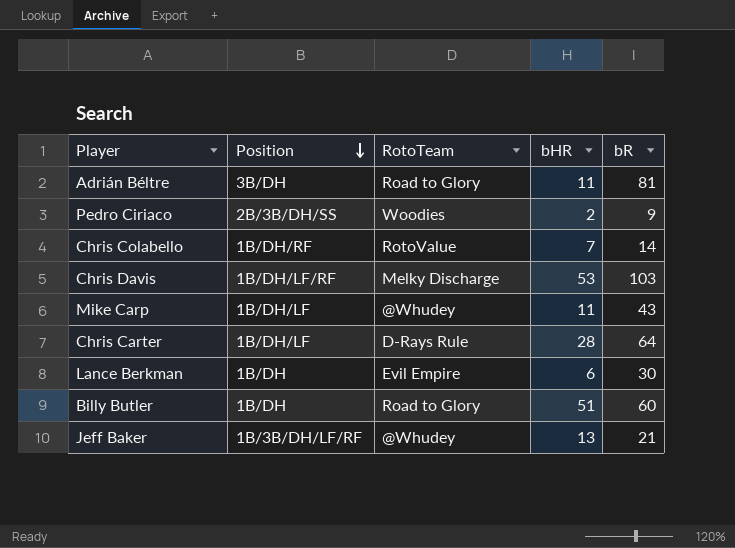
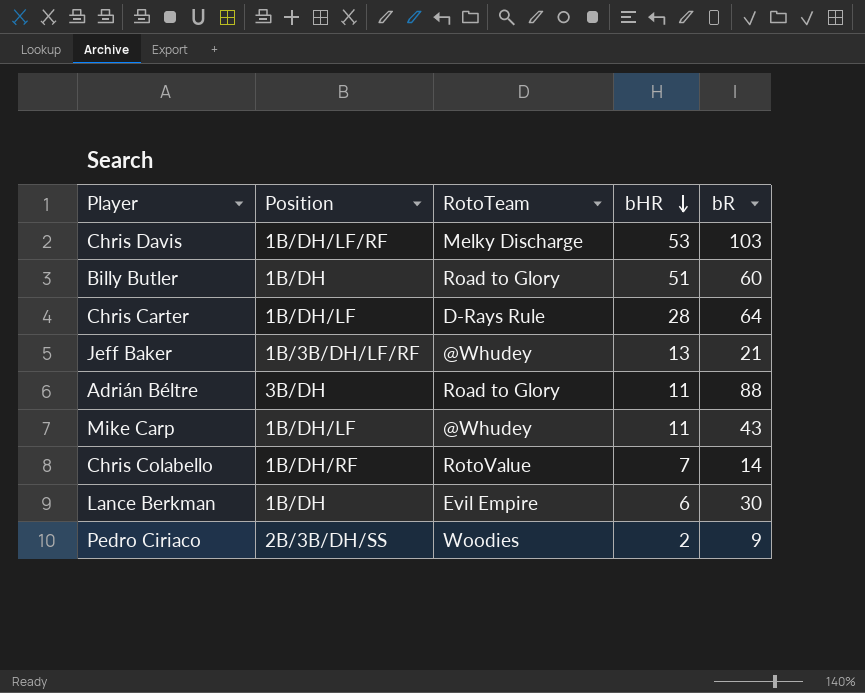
row order: Position descending -> bHR descending
Adrián Béltre | bR: 81 -> 88

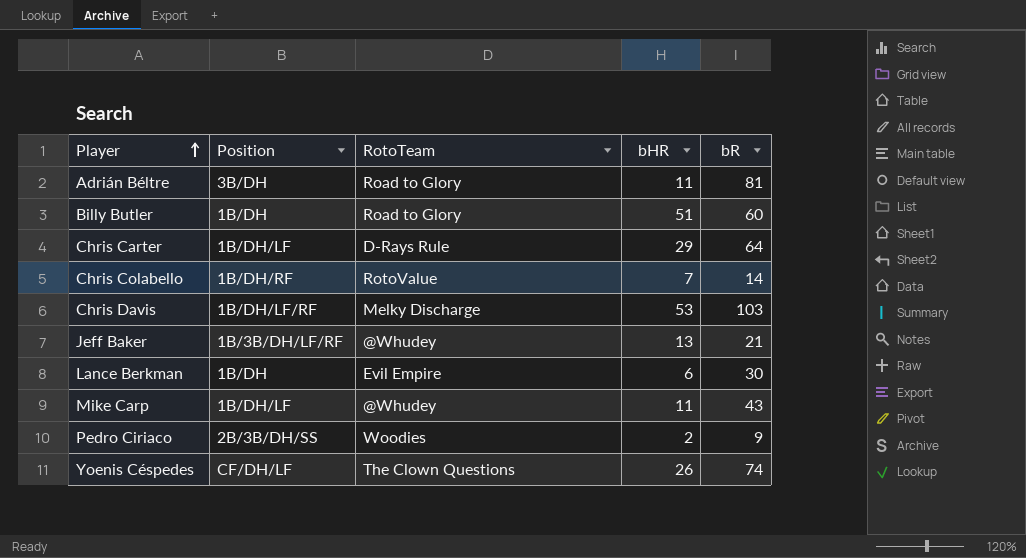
row order: bHR descending -> Player ascending
Adrián Béltre | bR: 88 -> 81
Chris Carter | bHR: 28 -> 29
row Yoenis Céspedes: none -> CF/DH/LF | The Clown Questions | 26 | 74

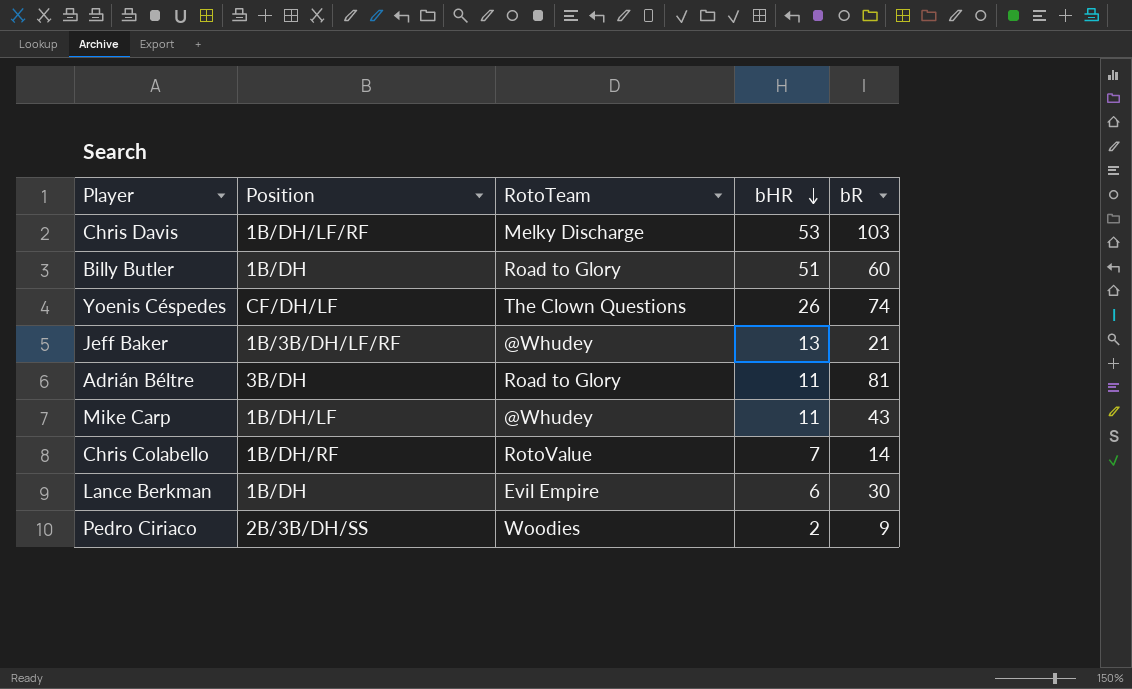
row order: Player ascending -> bHR descending
row Chris Carter: 1B/DH/LF | D-Rays Rule | 29 | 64 -> none

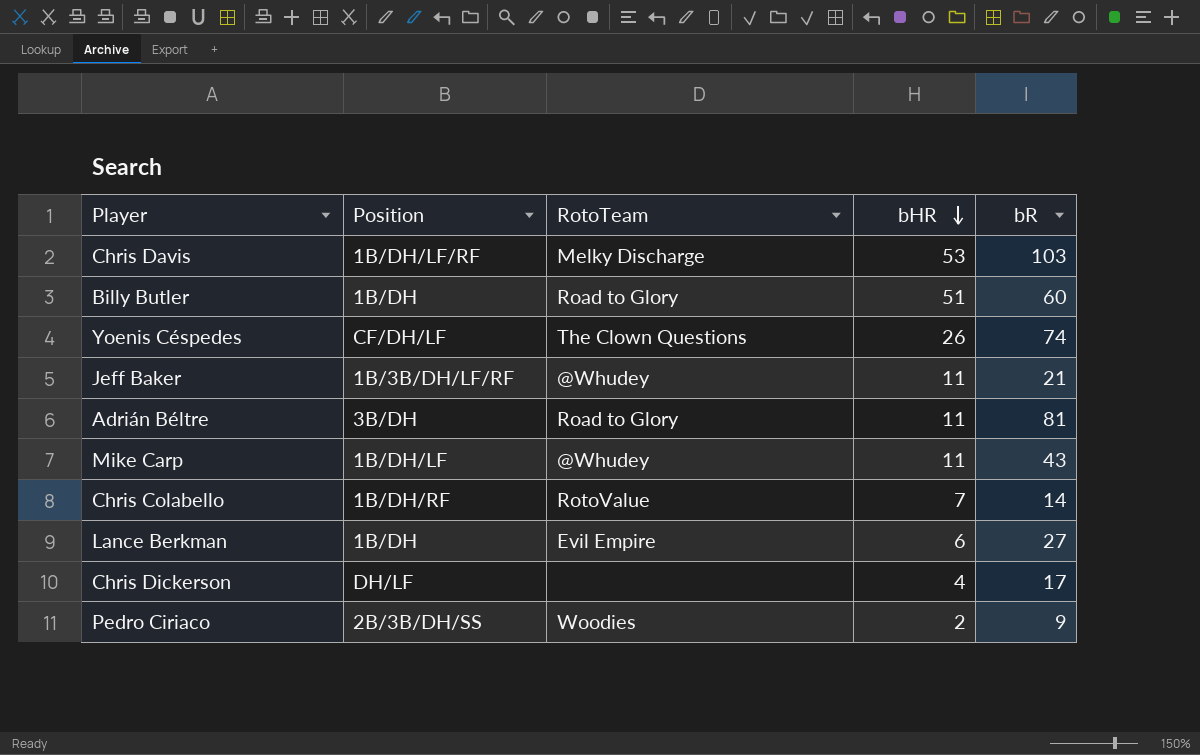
Jeff Baker | bHR: 13 -> 11
Lance Berkman | bR: 30 -> 27
row Chris Dickerson: none -> DH/LF | none | 4 | 17

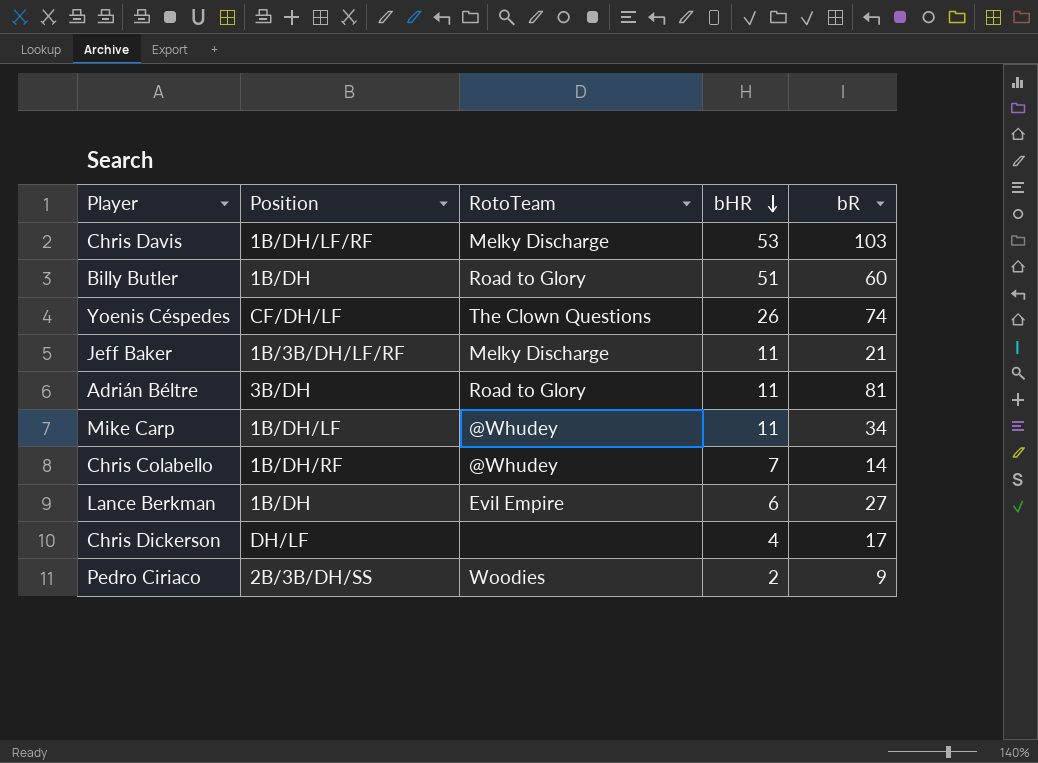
Jeff Baker | RotoTeam: @Whudey -> Melky Discharge
Mike Carp | bR: 43 -> 34
Chris Colabello | RotoTeam: RotoValue -> @Whudey

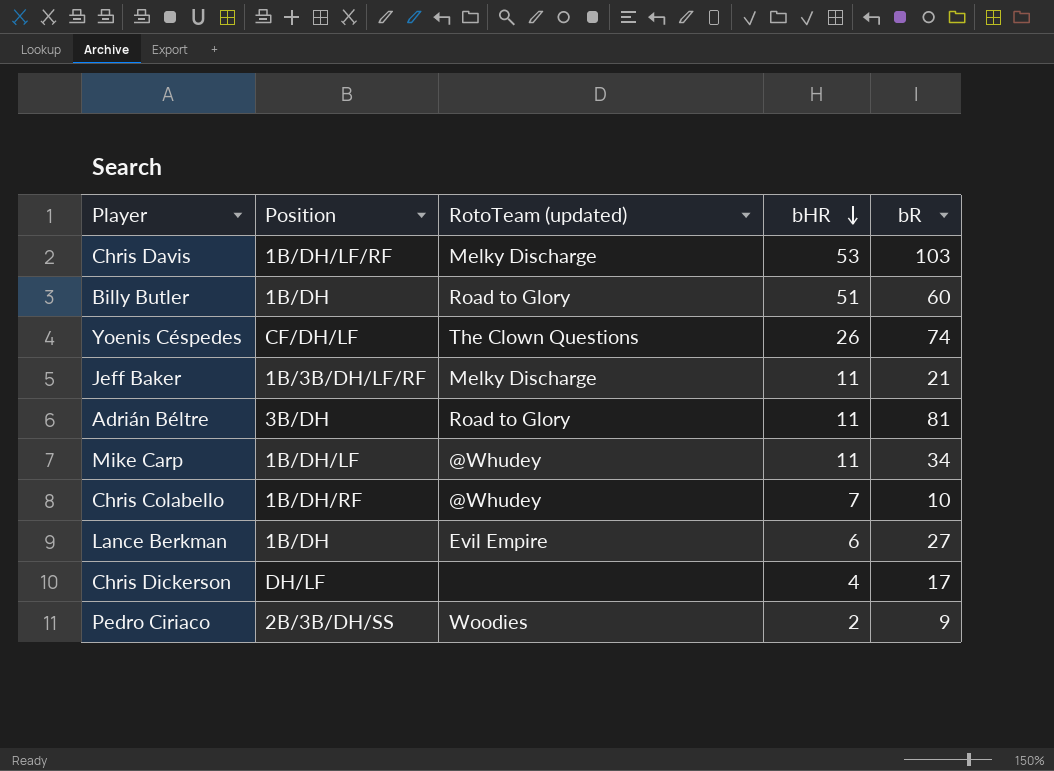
column name: RotoTeam -> RotoTeam (updated)
Chris Colabello | bR: 14 -> 10

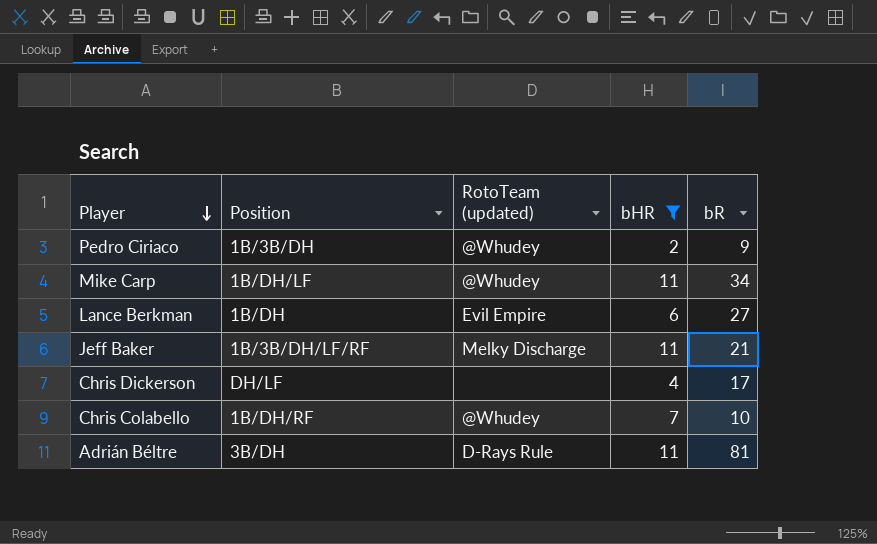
filter: none -> bHR <= 11
row order: bHR descending -> Player descending
Pedro Ciriaco | Position: 2B/3B/DH/SS -> 1B/3B/DH
Pedro Ciriaco | RotoTeam (updated): Woodies -> @Whudey
Adrián Béltre | RotoTeam (updated): Road to Glory -> D-Rays Rule

